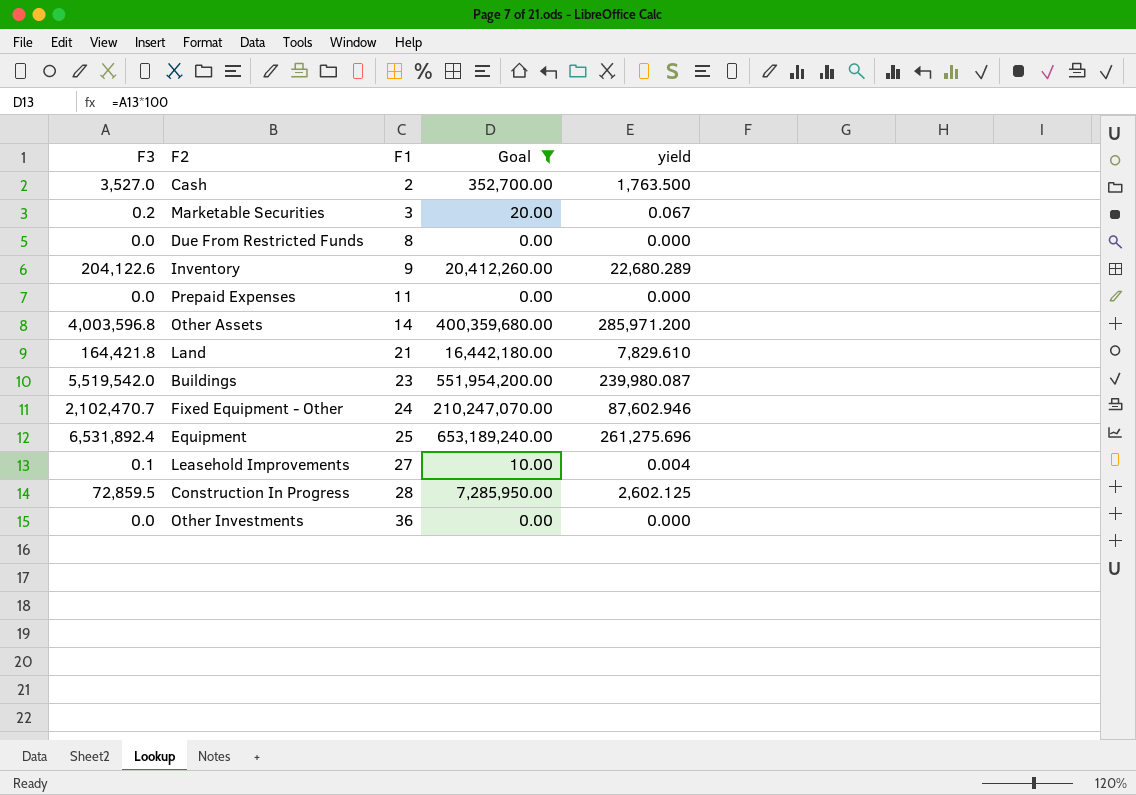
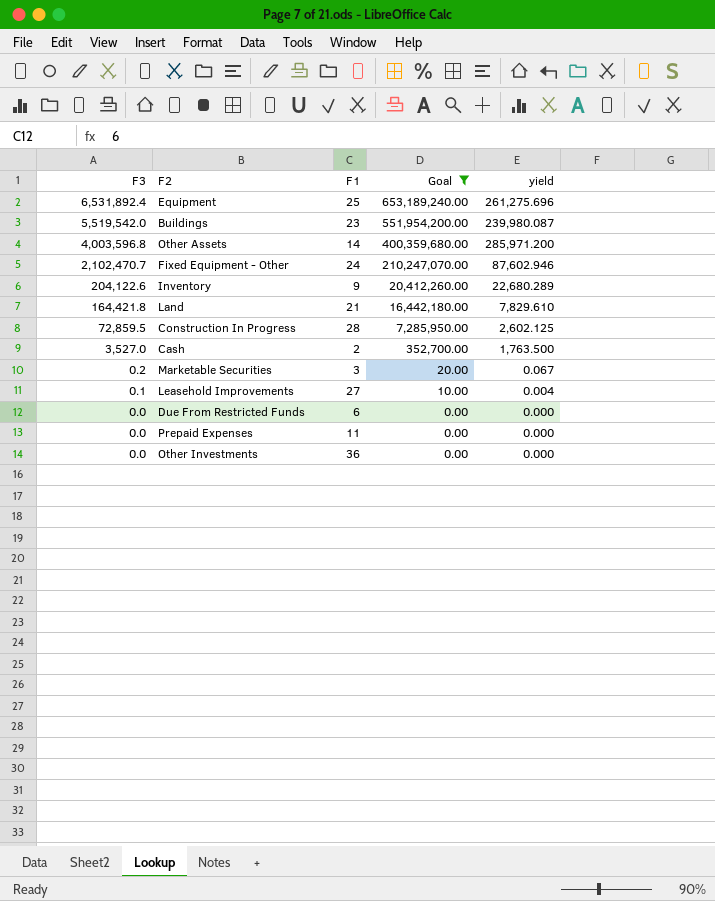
row order: F1 ascending -> F3 descending
Due From Restricted Funds | F1: 8 -> 6

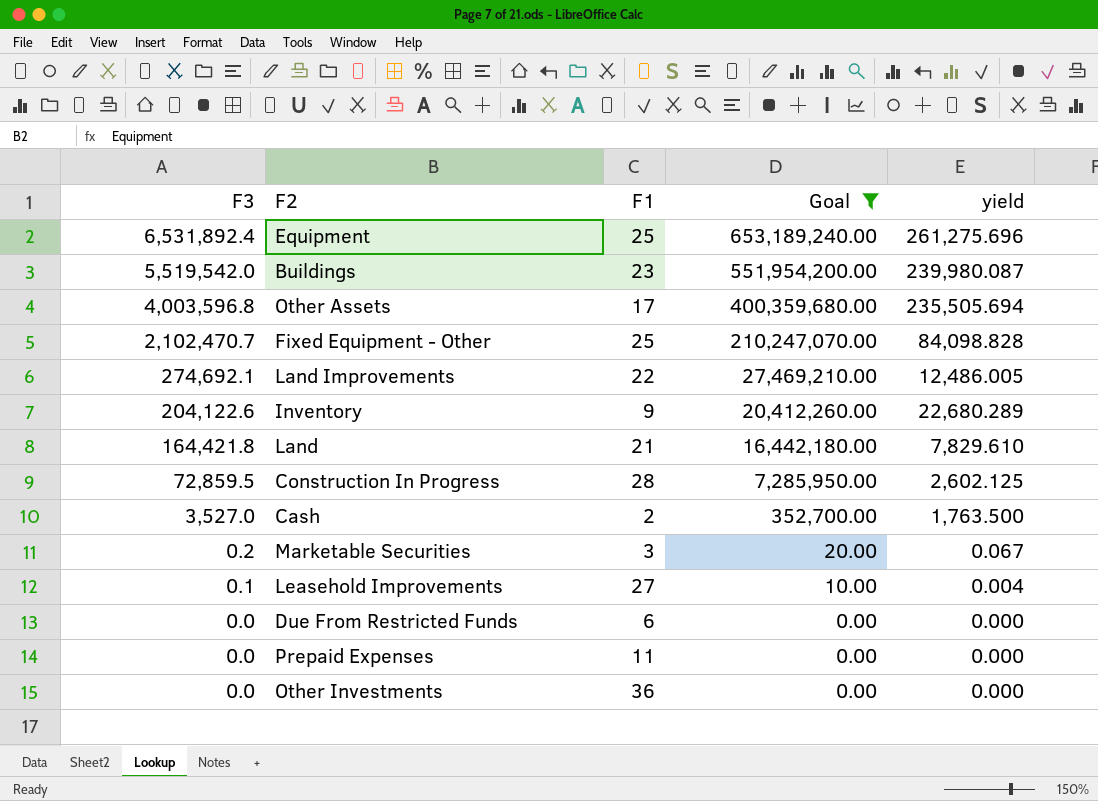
Other Assets | F1: 14 -> 17
Other Assets | yield: 285,971.200 -> 235,505.694
Fixed Equipment - Other | F1: 24 -> 25
Fixed Equipment - Other | yield: 87,602.946 -> 84,098.828
row Land Improvements: none -> 274,692.1 | 22 | 27,469,210.00 | 12,486.005

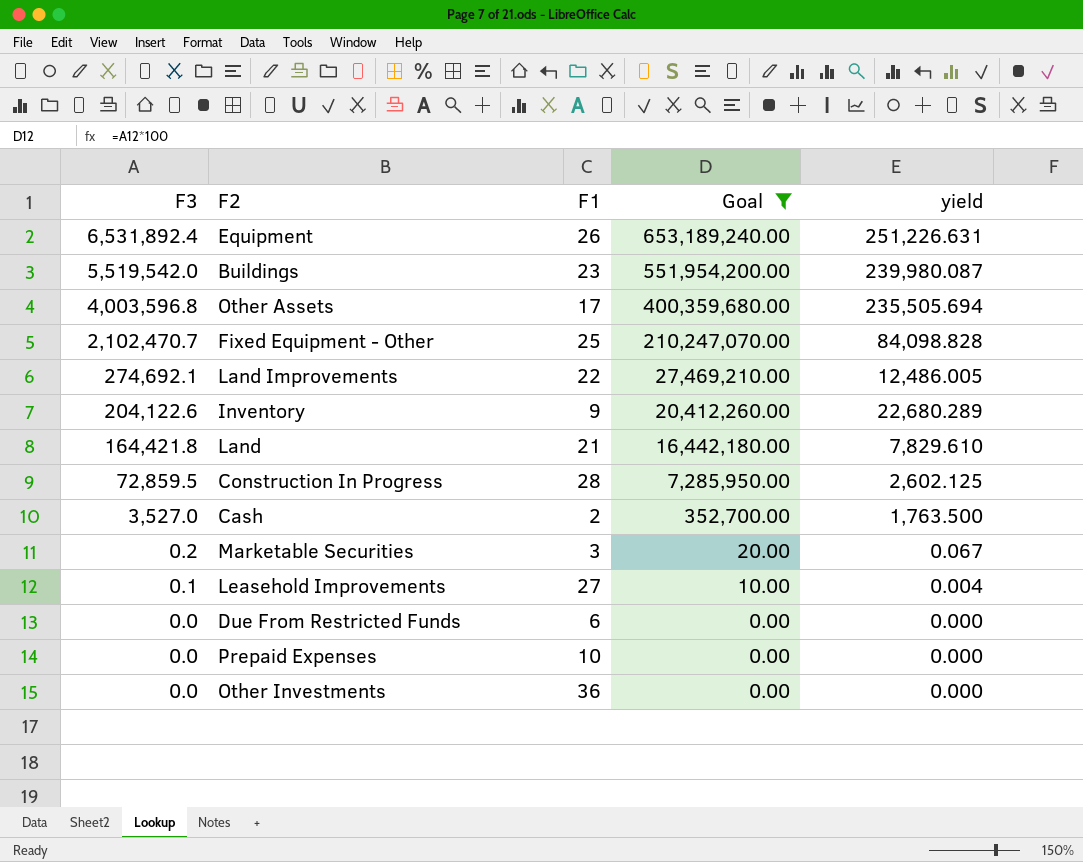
Equipment | F1: 25 -> 26
Equipment | yield: 261,275.696 -> 251,226.631
Prepaid Expenses | F1: 11 -> 10

